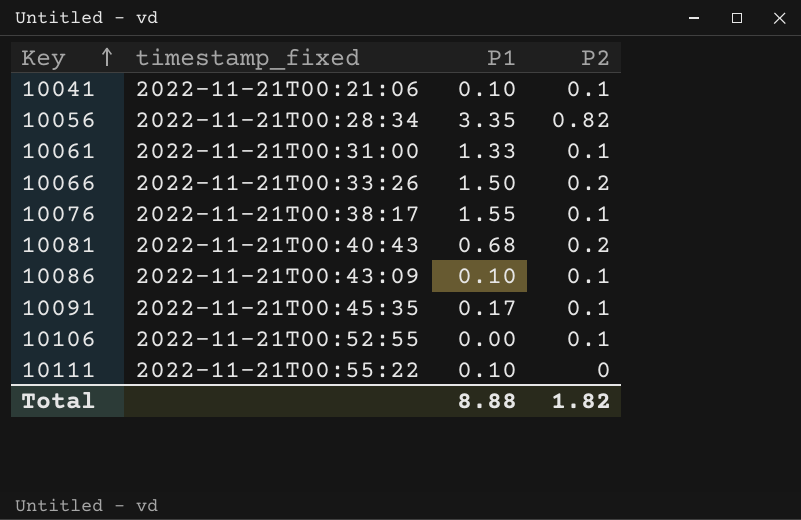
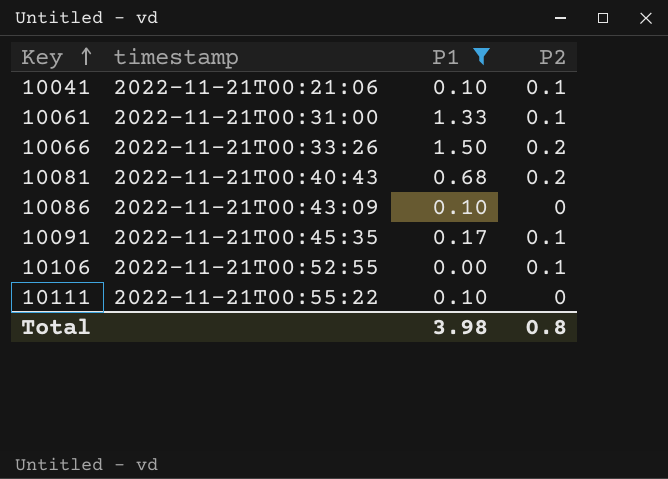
filter: none -> P1 <= 1.50
column name: timestamp_fixed -> timestamp
10086 | P2: 0.1 -> 0
Total | P1: 8.88 -> 3.98
Total | P2: 1.82 -> 0.8

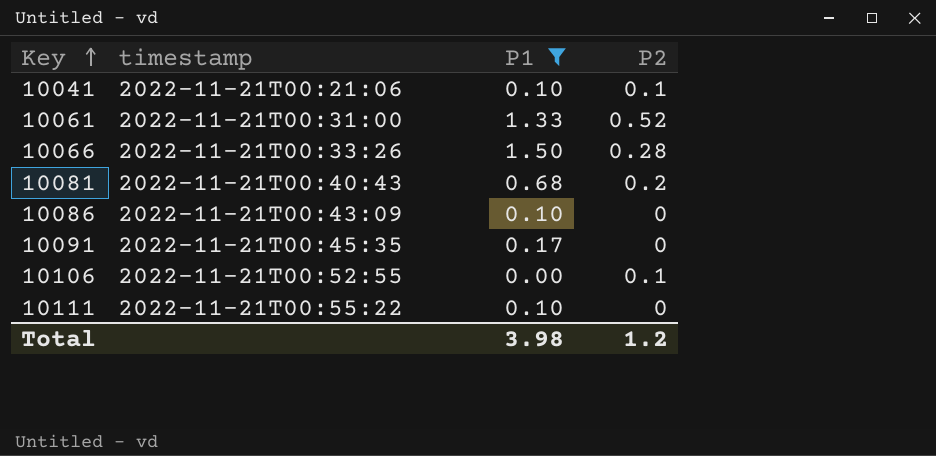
10061 | P2: 0.1 -> 0.52
10066 | P2: 0.2 -> 0.28
10091 | P2: 0.1 -> 0
Total | P2: 0.8 -> 1.2

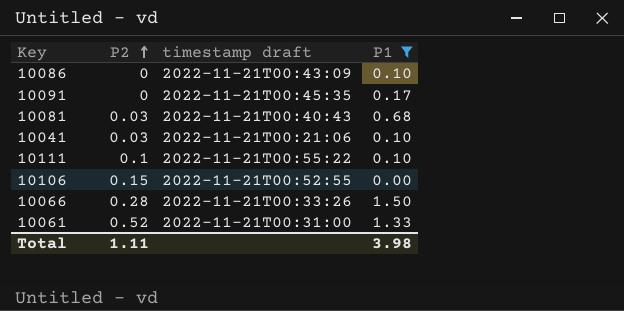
row order: Key ascending -> P2 ascending
column P2 | position: 4 -> 2
column name: timestamp -> timestamp draft
10081 | P2: 0.2 -> 0.03
10041 | P2: 0.1 -> 0.03
10111 | P2: 0 -> 0.1
10106 | P2: 0.1 -> 0.15
Total | P2: 1.2 -> 1.11

